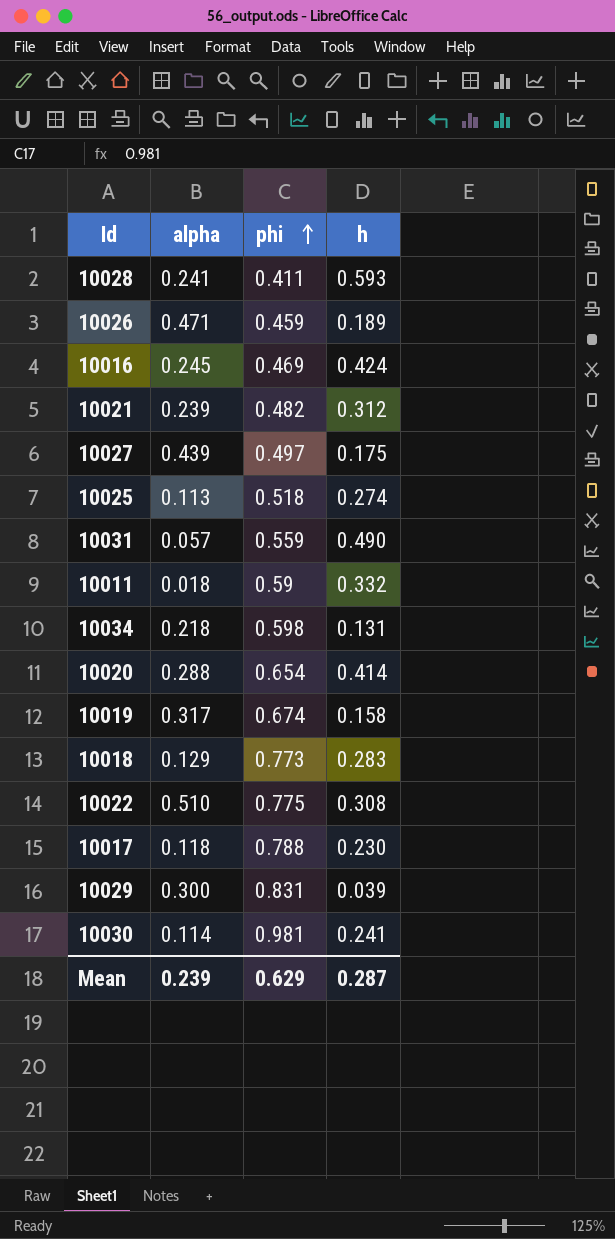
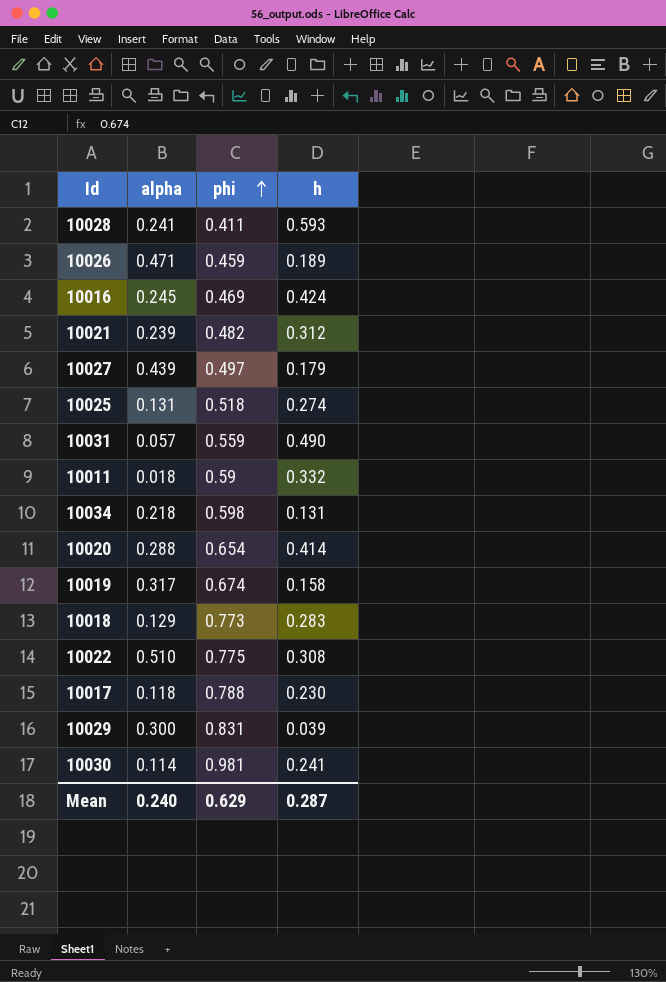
10027 | h: 0.175 -> 0.179
10025 | alpha: 0.113 -> 0.131
Mean | alpha: 0.239 -> 0.240

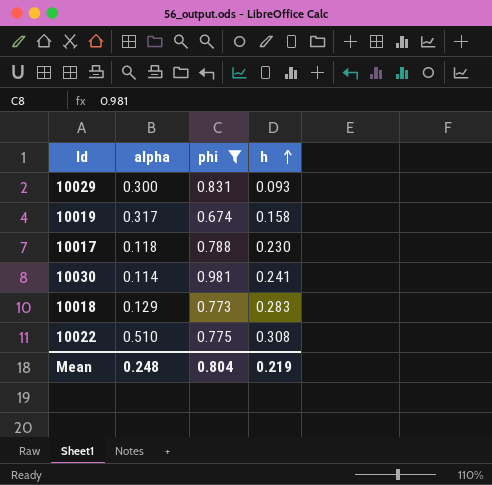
filter: none -> phi >= 0.674
row order: phi ascending -> h ascending
10029 | h: 0.039 -> 0.093
Mean | alpha: 0.240 -> 0.248
Mean | phi: 0.629 -> 0.804
Mean | h: 0.287 -> 0.219

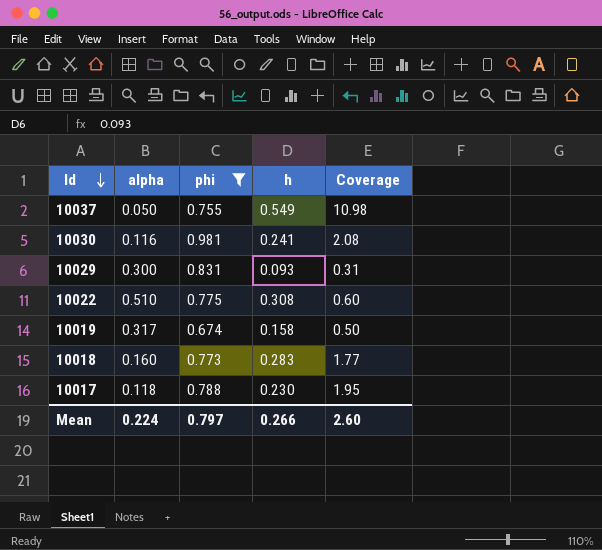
row order: h ascending -> Id descending
column Coverage | formula: none -> [h] / [alpha]
row 10037: none -> 0.050 | 0.755 | 0.549 | 10.98
10030 | alpha: 0.114 -> 0.116
10018 | alpha: 0.129 -> 0.160
Mean | alpha: 0.248 -> 0.224
Mean | phi: 0.804 -> 0.797
Mean | h: 0.219 -> 0.266

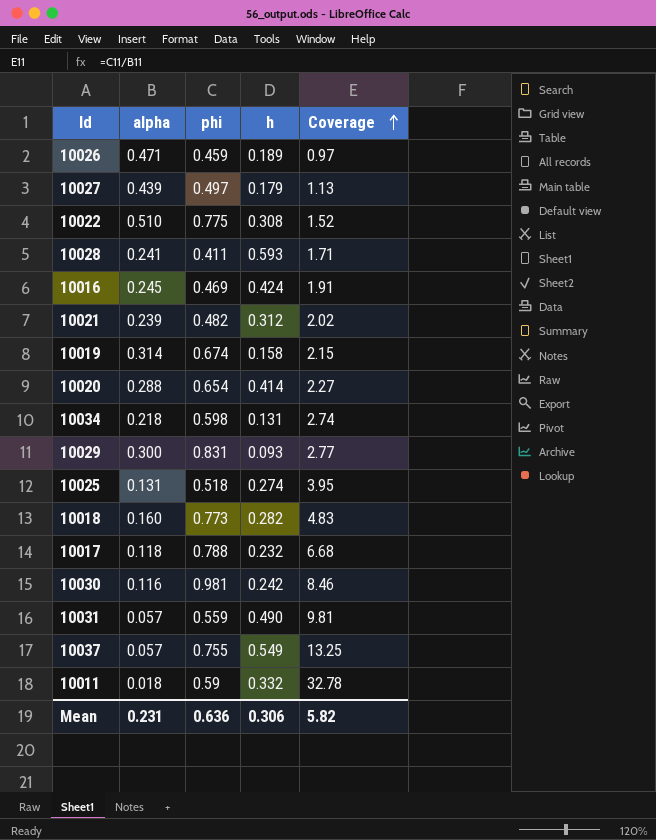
filter: phi >= 0.674 -> none
row order: Id descending -> Coverage ascending
column Coverage | formula: [h] / [alpha] -> [phi] / [alpha]
10019 | alpha: 0.317 -> 0.314
10018 | h: 0.283 -> 0.282
10017 | h: 0.230 -> 0.232
10030 | h: 0.241 -> 0.242
10037 | alpha: 0.050 -> 0.057
Mean | alpha: 0.224 -> 0.231
Mean | phi: 0.797 -> 0.636
Mean | h: 0.266 -> 0.306
Mean | Coverage: 2.60 -> 5.82

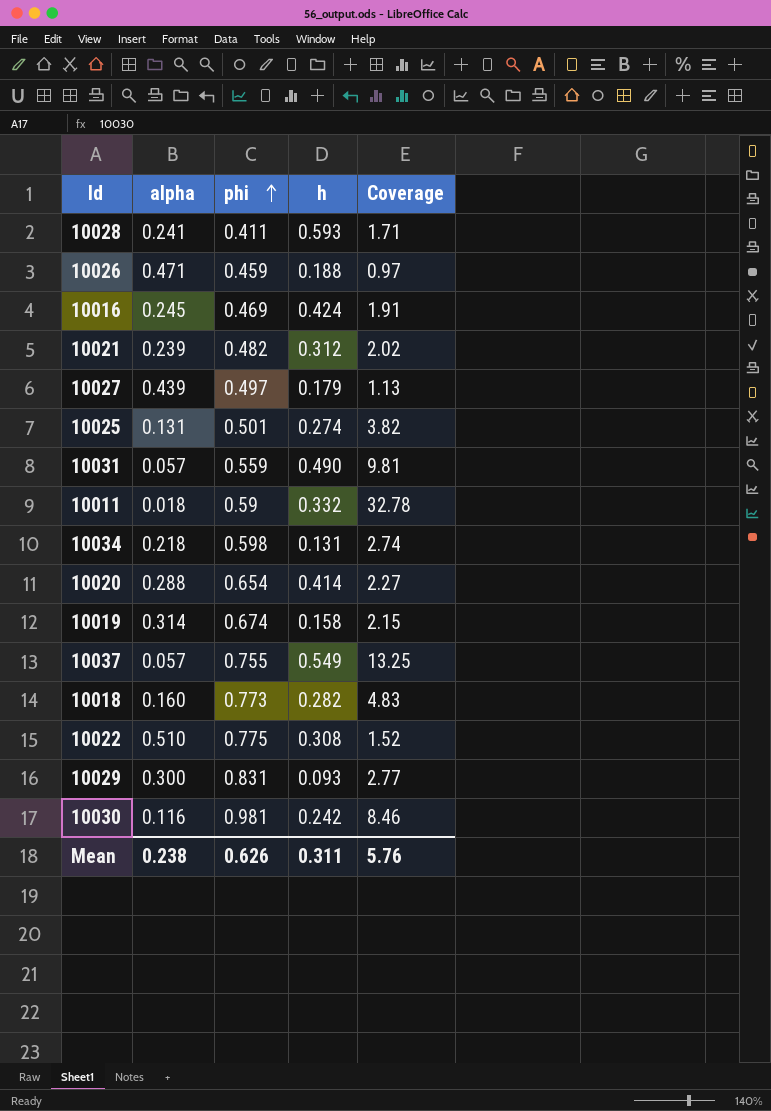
row order: Coverage ascending -> phi ascending
row 10017: 0.118 | 0.788 | 0.232 | 6.68 -> none
10026 | h: 0.189 -> 0.188
10025 | phi: 0.518 -> 0.501
10025 | Coverage: 3.95 -> 3.82
Mean | alpha: 0.231 -> 0.238
Mean | phi: 0.636 -> 0.626
Mean | h: 0.306 -> 0.311
Mean | Coverage: 5.82 -> 5.76

